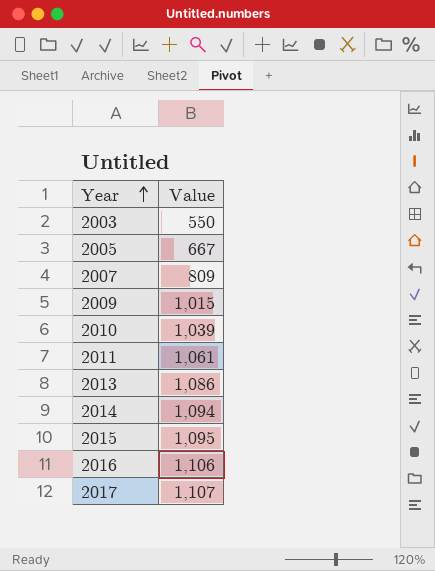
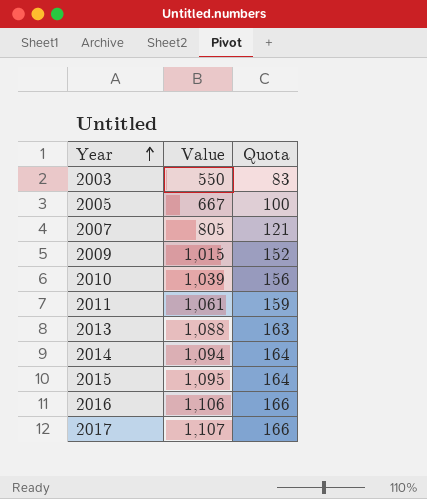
column Quota | formula: none -> [Value] * 0.15
2007 | Value: 809 -> 805
2013 | Value: 1,086 -> 1,088

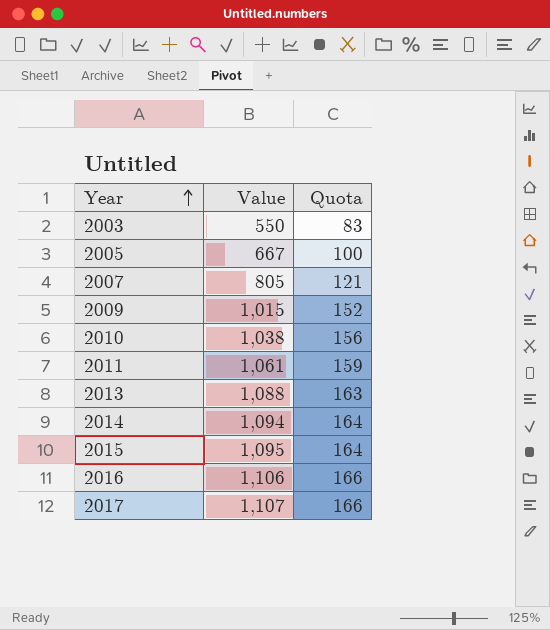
2010 | Value: 1,039 -> 1,038

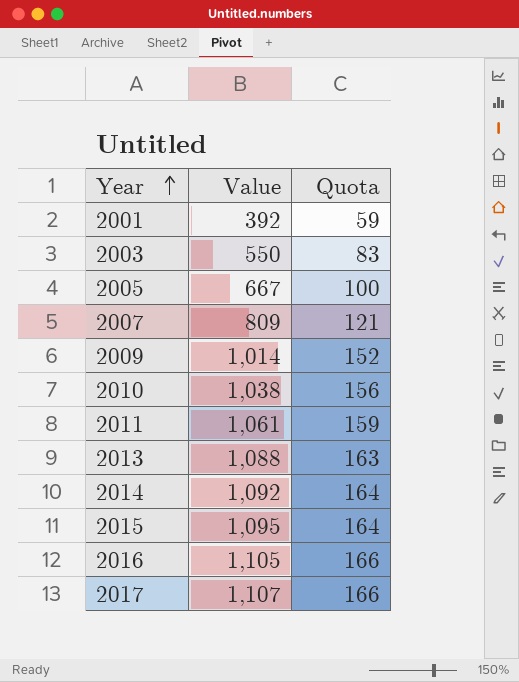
row 2001: none -> 392 | 59
2007 | Value: 805 -> 809
2009 | Value: 1,015 -> 1,014
2014 | Value: 1,094 -> 1,092
2016 | Value: 1,106 -> 1,105

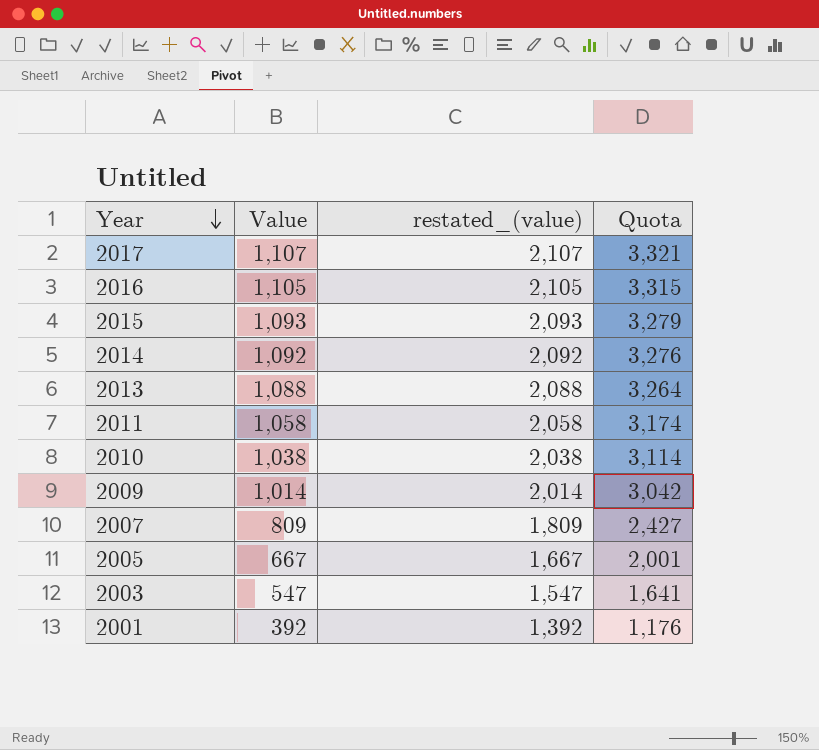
row order: Year ascending -> Year descending
column restated_(value) | formula: none -> [Value] + 1000
column Quota | formula: [Value] * 0.15 -> [Value] * 3
2015 | Value: 1,095 -> 1,093
2011 | Value: 1,061 -> 1,058
2003 | Value: 550 -> 547

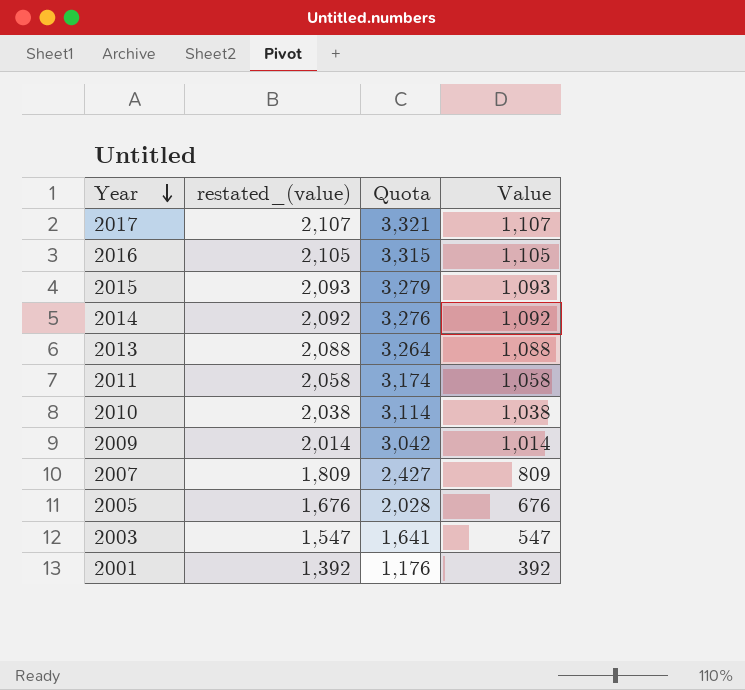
column Value | position: 2 -> 4
2005 | restated_(value): 1,667 -> 1,676
2005 | Quota: 2,001 -> 2,028
2005 | Value: 667 -> 676

